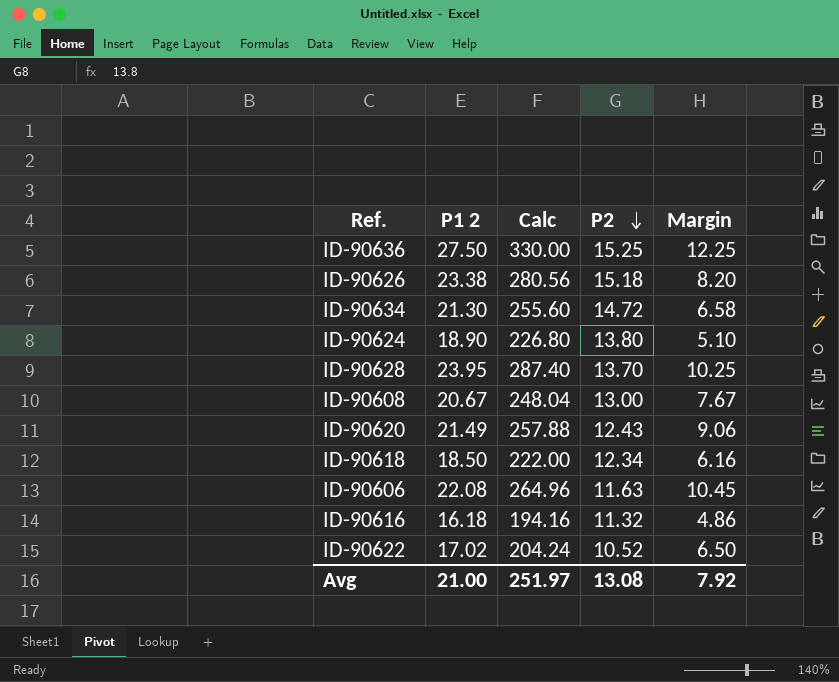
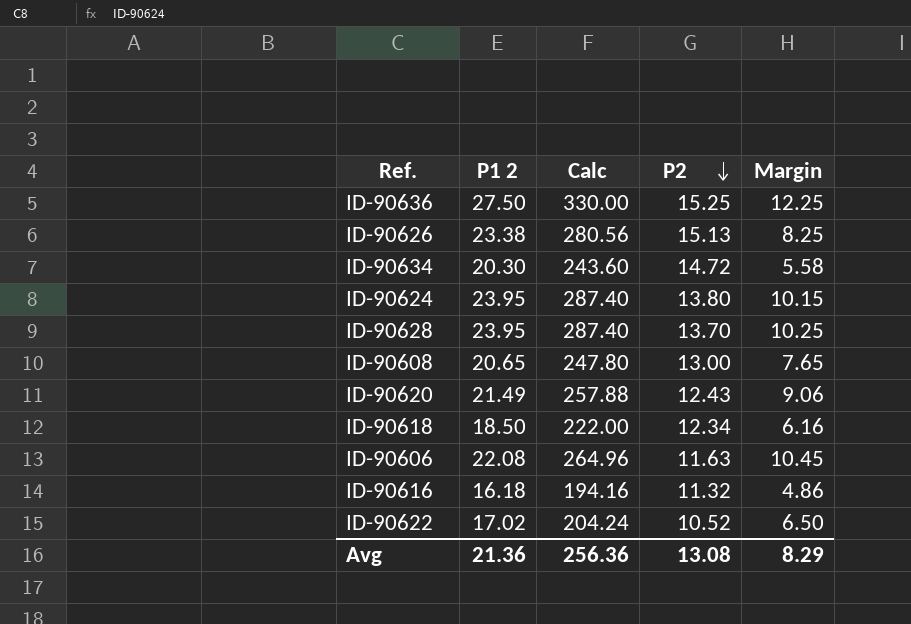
ID-90626 | P2: 15.18 -> 15.13
ID-90626 | Margin: 8.20 -> 8.25
ID-90634 | P1 2: 21.30 -> 20.30
ID-90634 | Calc: 255.60 -> 243.60
ID-90634 | Margin: 6.58 -> 5.58
ID-90624 | P1 2: 18.90 -> 23.95
ID-90624 | Calc: 226.80 -> 287.40
ID-90624 | Margin: 5.10 -> 10.15
ID-90608 | P1 2: 20.67 -> 20.65
ID-90608 | Calc: 248.04 -> 247.80
ID-90608 | Margin: 7.67 -> 7.65
Avg | P1 2: 21.00 -> 21.36
Avg | Calc: 251.97 -> 256.36
Avg | Margin: 7.92 -> 8.29

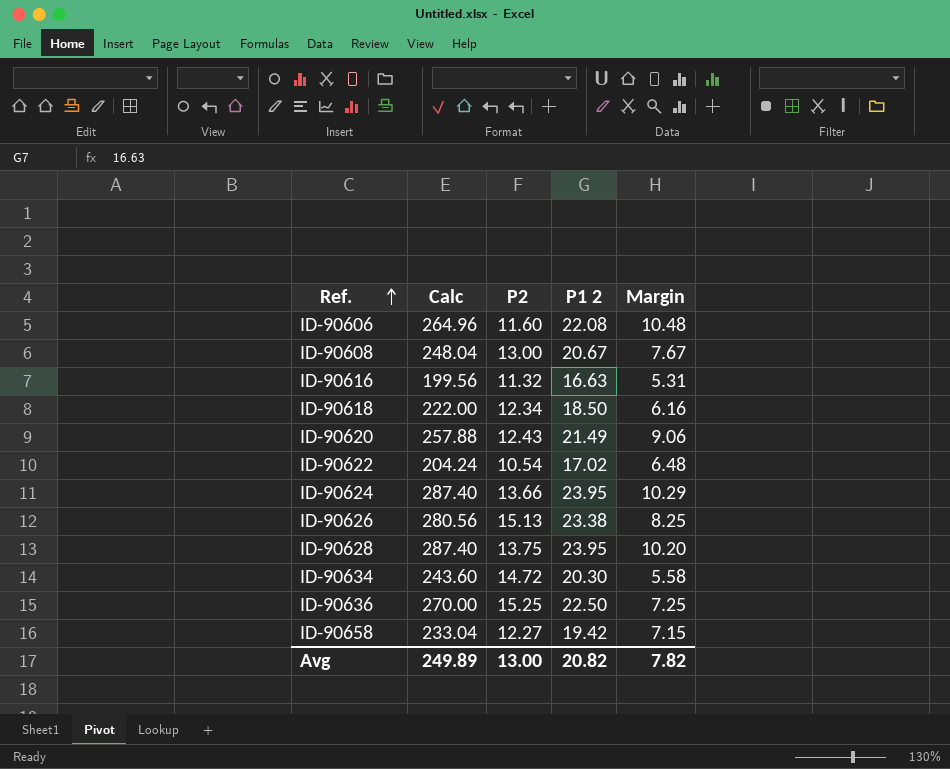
row order: P2 descending -> Ref. ascending
column P1 2 | position: 2 -> 4
ID-90606 | P2: 11.63 -> 11.60
ID-90606 | Margin: 10.45 -> 10.48
ID-90608 | Calc: 247.80 -> 248.04
ID-90608 | P1 2: 20.65 -> 20.67
ID-90608 | Margin: 7.65 -> 7.67
ID-90616 | Calc: 194.16 -> 199.56
ID-90616 | P1 2: 16.18 -> 16.63
ID-90616 | Margin: 4.86 -> 5.31
ID-90622 | P2: 10.52 -> 10.54
ID-90622 | Margin: 6.50 -> 6.48
ID-90624 | P2: 13.80 -> 13.66
ID-90624 | Margin: 10.15 -> 10.29
ID-90628 | P2: 13.70 -> 13.75
ID-90628 | Margin: 10.25 -> 10.20
ID-90636 | Calc: 330.00 -> 270.00
ID-90636 | P1 2: 27.50 -> 22.50
ID-90636 | Margin: 12.25 -> 7.25
row ID-90658: none -> 233.04 | 12.27 | 19.42 | 7.15
Avg | Calc: 256.36 -> 249.89
Avg | P2: 13.08 -> 13.00
Avg | P1 2: 21.36 -> 20.82
Avg | Margin: 8.29 -> 7.82

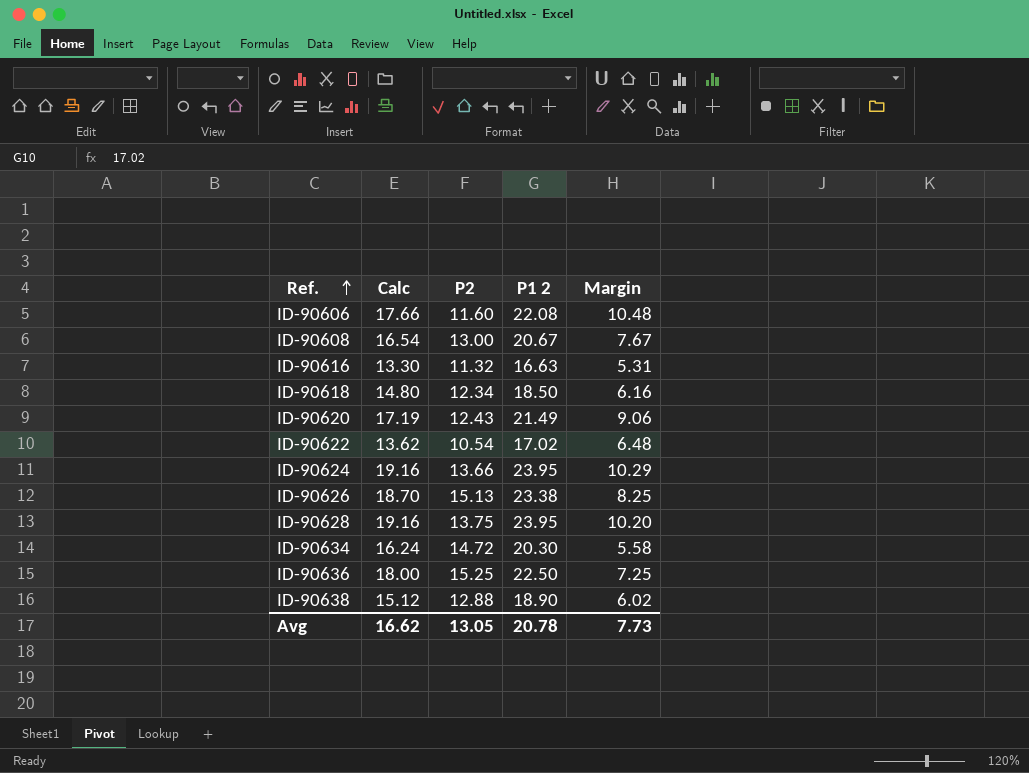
column Calc | formula: [P1 2] * 12 -> [P1 2] * 0.8
row ID-90658: 233.04 | 12.27 | 19.42 | 7.15 -> none
row ID-90638: none -> 15.12 | 12.88 | 18.90 | 6.02
Avg | Calc: 249.89 -> 16.62
Avg | P2: 13.00 -> 13.05
Avg | P1 2: 20.82 -> 20.78
Avg | Margin: 7.82 -> 7.73

